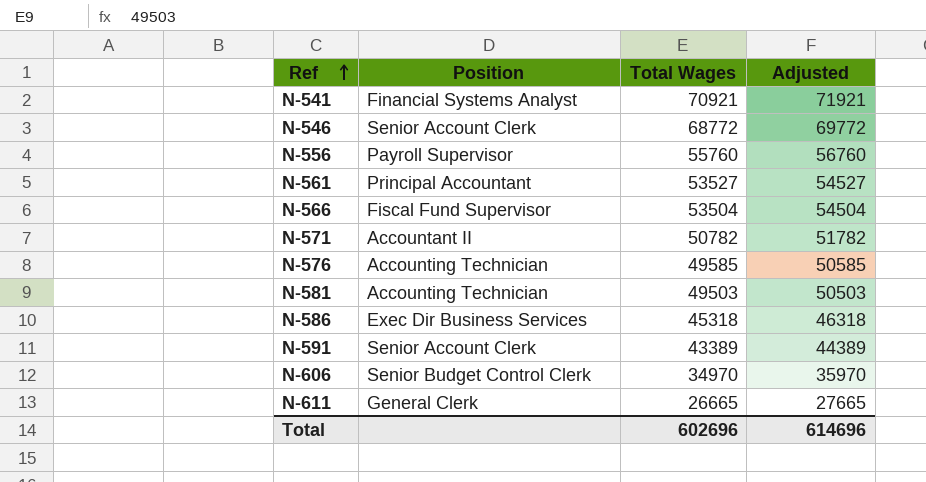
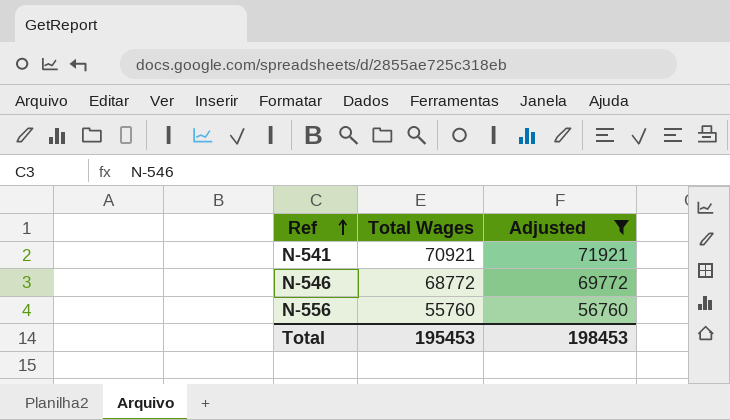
filter: none -> Adjusted >= 56760
column Position | position: 2 -> none
Total | Total Wages: 602696 -> 195453
Total | Adjusted: 614696 -> 198453

